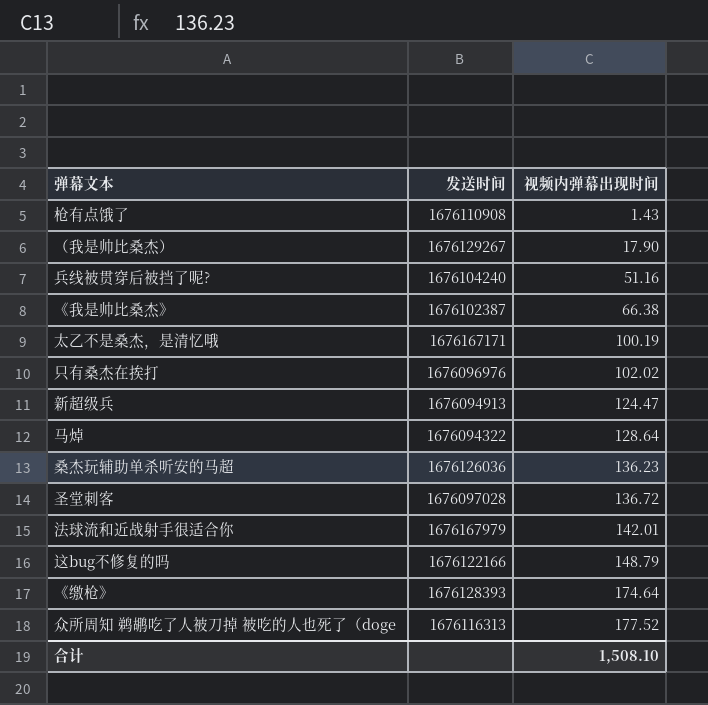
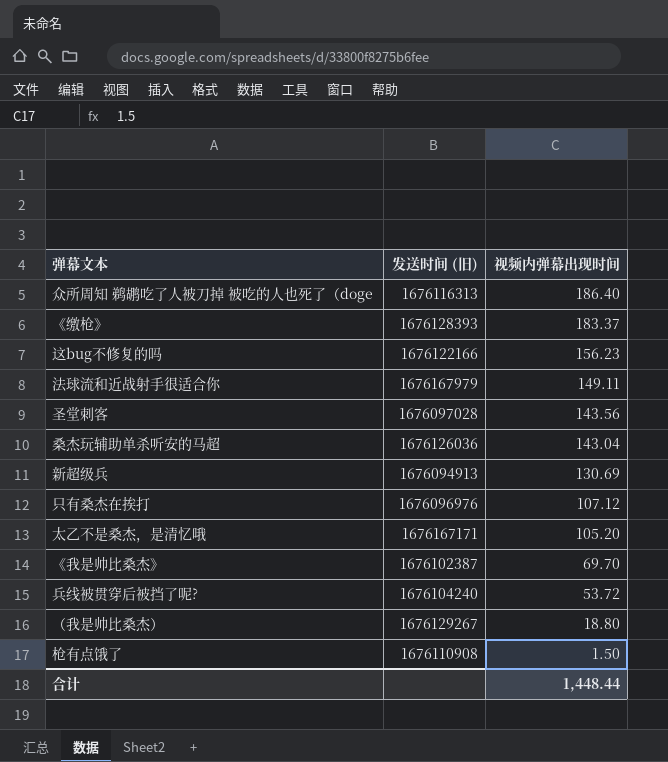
row order: 视频内弹幕出现时间 ascending -> 视频内弹幕出现时间 descending
column name: 发送时间 -> 发送时间 (旧)
row 马焯: 1676094322 | 128.64 -> none
众所周知 鹈鹕吃了人被刀掉 被吃的人也死了（doge | 视频内弹幕出现时间: 177.52 -> 186.40
《缴枪》 | 视频内弹幕出现时间: 174.64 -> 183.37
这bug不修复的吗 | 视频内弹幕出现时间: 148.79 -> 156.23
法球流和近战射手很适合你 | 视频内弹幕出现时间: 142.01 -> 149.11
圣堂刺客 | 视频内弹幕出现时间: 136.72 -> 143.56
桑杰玩辅助单杀听安的马超 | 视频内弹幕出现时间: 136.23 -> 143.04
新超级兵 | 视频内弹幕出现时间: 124.47 -> 130.69
只有桑杰在挨打 | 视频内弹幕出现时间: 102.02 -> 107.12
太乙不是桑杰，是清忆哦 | 视频内弹幕出现时间: 100.19 -> 105.20
《我是帅比桑杰》 | 视频内弹幕出现时间: 66.38 -> 69.70
兵线被贯穿后被挡了呢? | 视频内弹幕出现时间: 51.16 -> 53.72
（我是帅比桑杰） | 视频内弹幕出现时间: 17.90 -> 18.80
枪有点饿了 | 视频内弹幕出现时间: 1.43 -> 1.50
合计 | 视频内弹幕出现时间: 1,508.10 -> 1,448.44

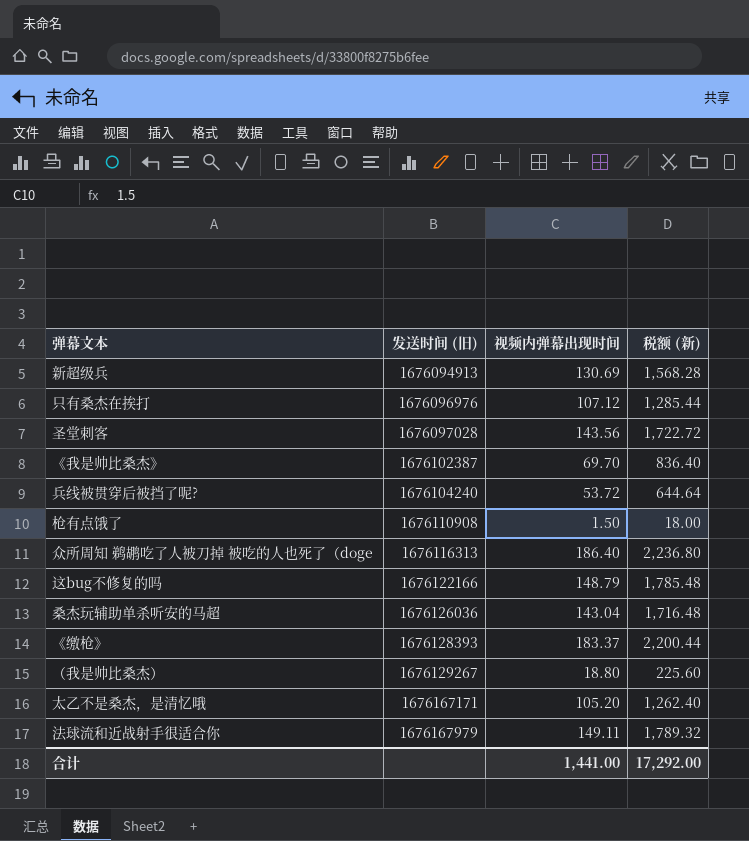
row order: 视频内弹幕出现时间 descending -> 发送时间 (旧) ascending
column 税额 (新) | formula: none -> [视频内弹幕出现时间] * 12
这bug不修复的吗 | 视频内弹幕出现时间: 156.23 -> 148.79
合计 | 视频内弹幕出现时间: 1,448.44 -> 1,441.00

